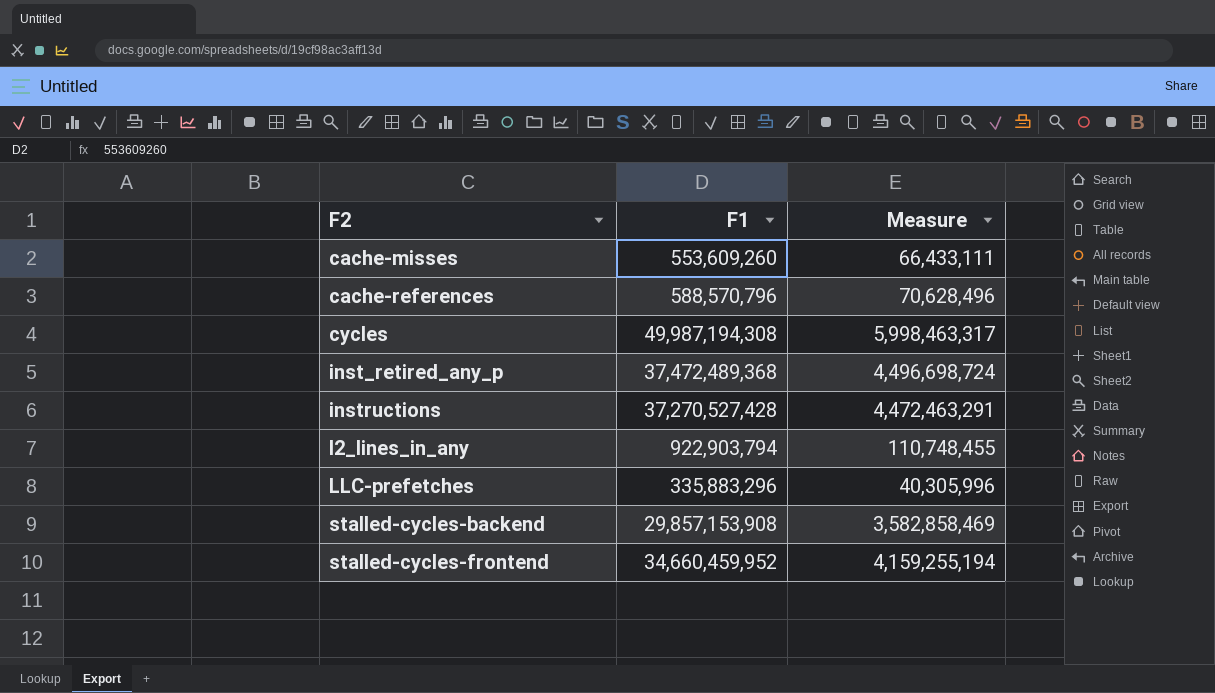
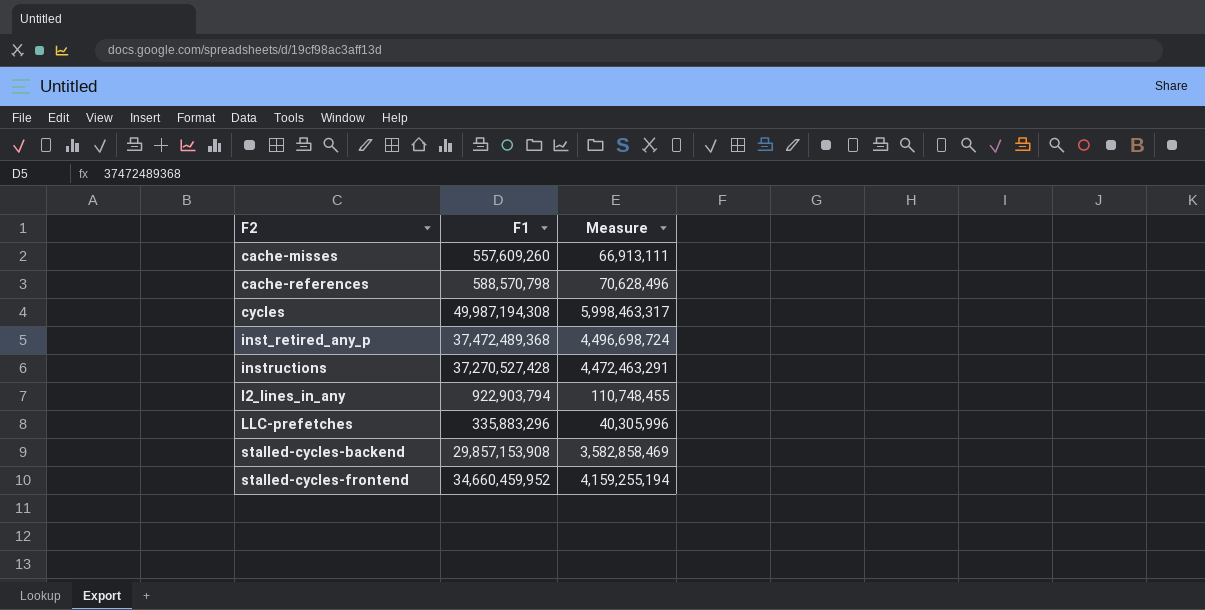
cache-misses | F1: 553,609,260 -> 557,609,260
cache-misses | Measure: 66,433,111 -> 66,913,111
cache-references | F1: 588,570,796 -> 588,570,798

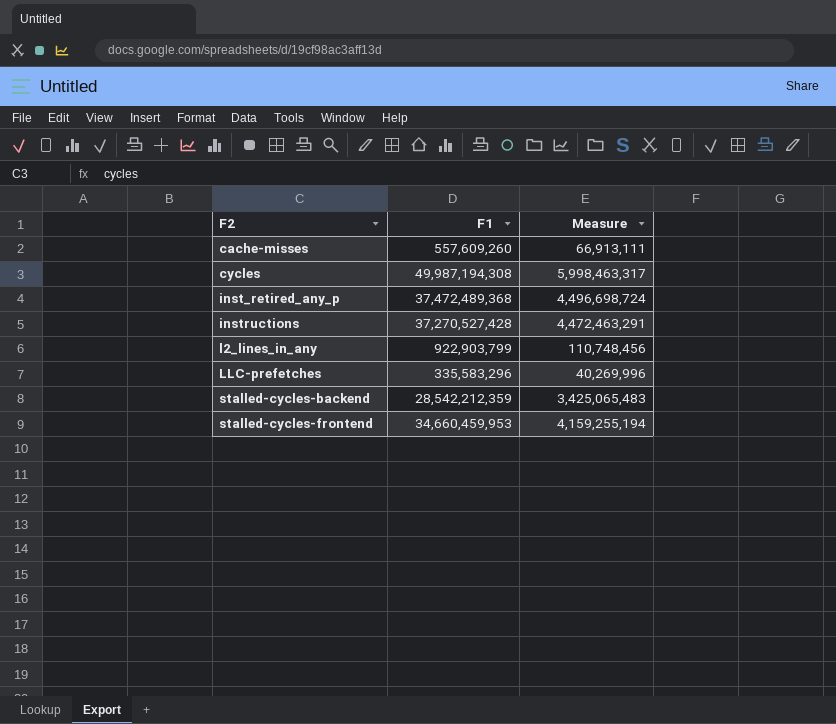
row cache-references: 588,570,798 | 70,628,496 -> none
l2_lines_in_any | F1: 922,903,794 -> 922,903,799
l2_lines_in_any | Measure: 110,748,455 -> 110,748,456
LLC-prefetches | F1: 335,883,296 -> 335,583,296
LLC-prefetches | Measure: 40,305,996 -> 40,269,996
stalled-cycles-backend | F1: 29,857,153,908 -> 28,542,212,359
stalled-cycles-backend | Measure: 3,582,858,469 -> 3,425,065,483
stalled-cycles-frontend | F1: 34,660,459,952 -> 34,660,459,953

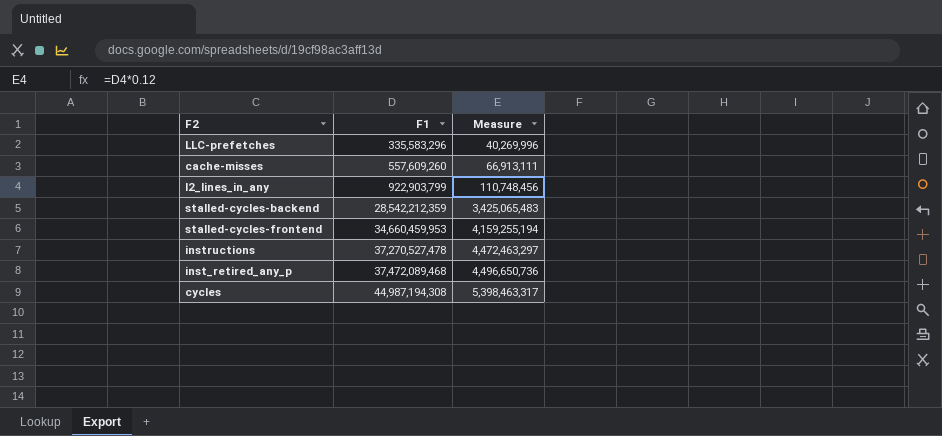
row order: F2 ascending -> F1 ascending
instructions | F1: 37,270,527,428 -> 37,270,527,478
instructions | Measure: 4,472,463,291 -> 4,472,463,297
inst_retired_any_p | F1: 37,472,489,368 -> 37,472,089,468
inst_retired_any_p | Measure: 4,496,698,724 -> 4,496,650,736
cycles | F1: 49,987,194,308 -> 44,987,194,308
cycles | Measure: 5,998,463,317 -> 5,398,463,317

